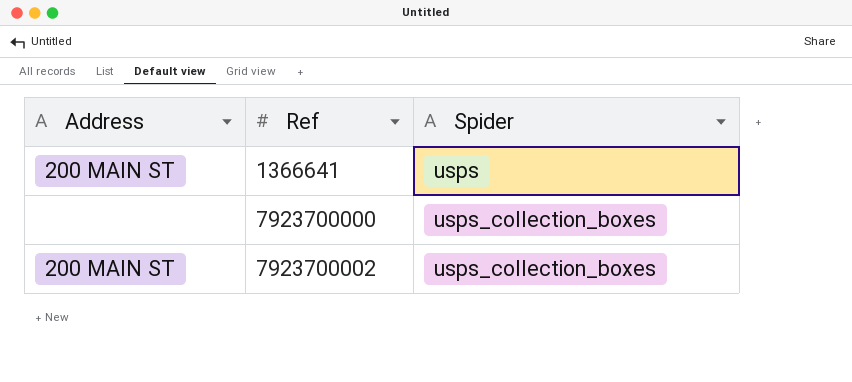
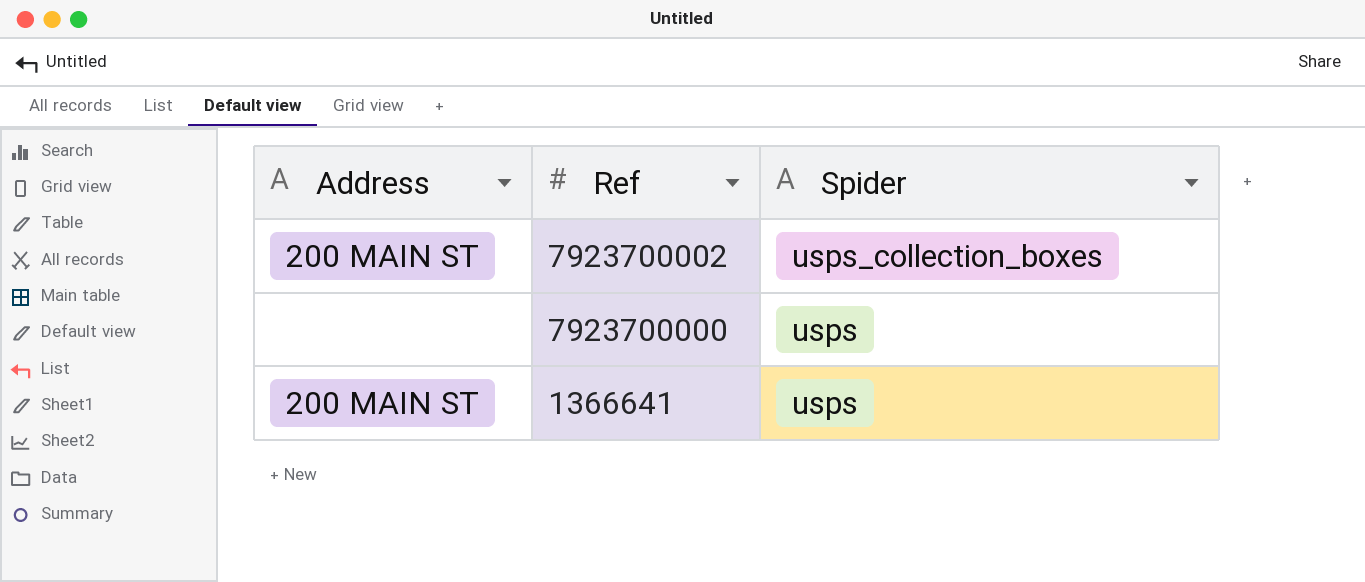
row order: Ref ascending -> Ref descending
7923700000 | Spider: usps_collection_boxes -> usps

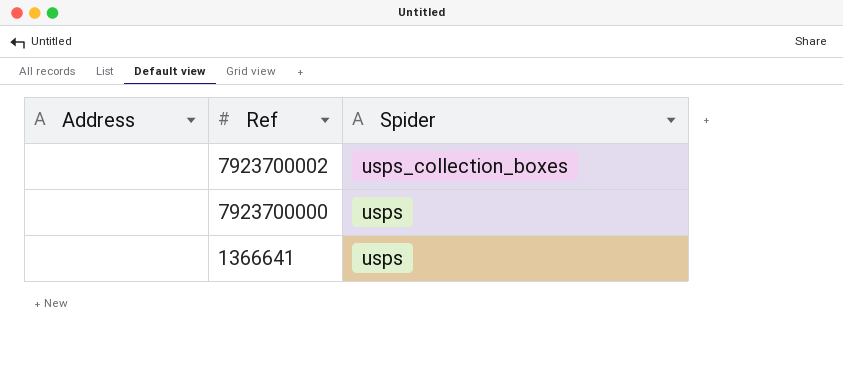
7923700002 | Address: 200 MAIN ST -> none
1366641 | Address: 200 MAIN ST -> none

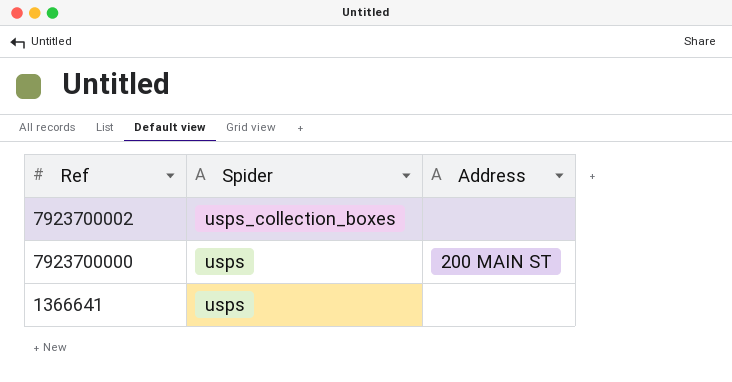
column Address | position: 1 -> 3
7923700000 | Address: none -> 200 MAIN ST

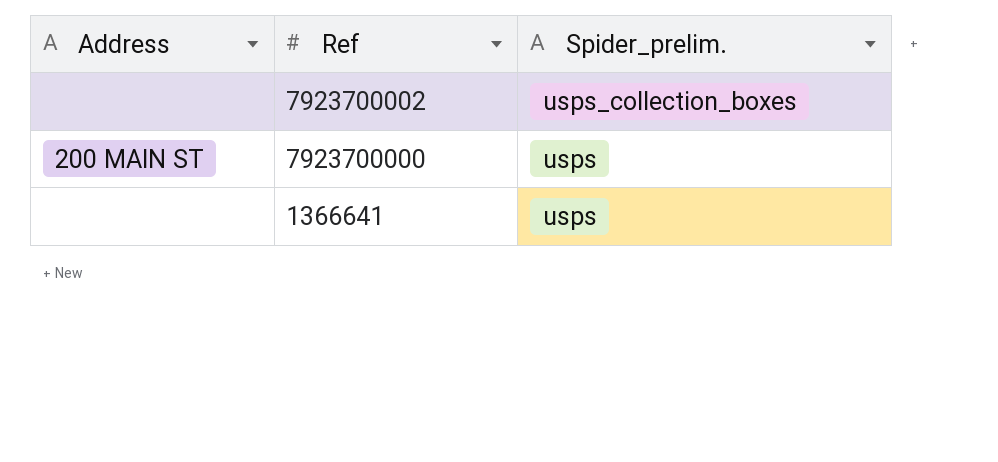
column Address | position: 3 -> 1
column name: Spider -> Spider_prelim.

